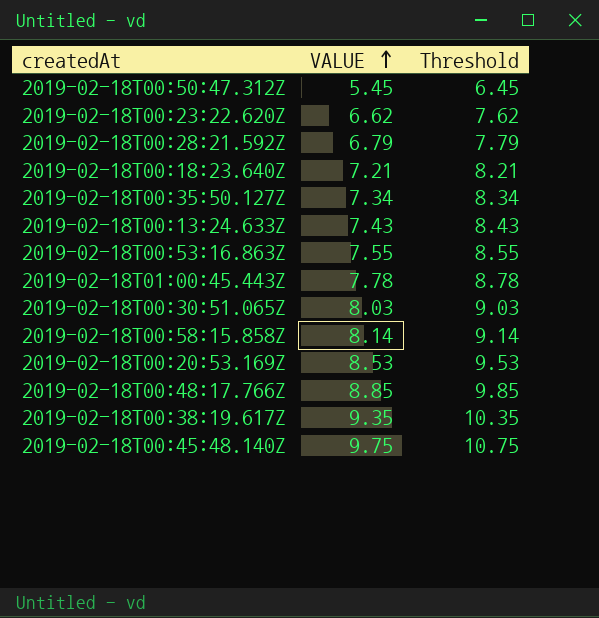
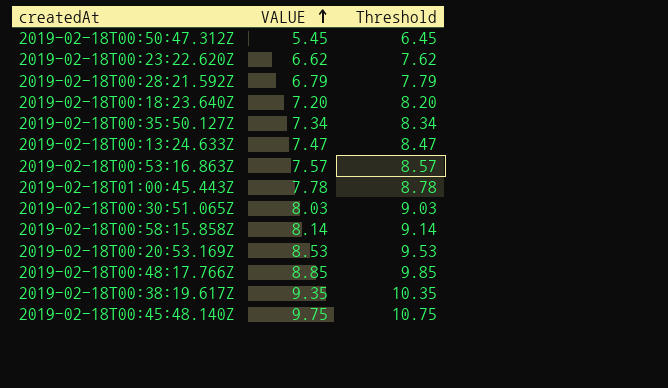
2019-02-18T00:18:23.640Z | VALUE: 7.21 -> 7.20
2019-02-18T00:18:23.640Z | Threshold: 8.21 -> 8.20
2019-02-18T00:13:24.633Z | VALUE: 7.43 -> 7.47
2019-02-18T00:13:24.633Z | Threshold: 8.43 -> 8.47
2019-02-18T00:53:16.863Z | VALUE: 7.55 -> 7.57
2019-02-18T00:53:16.863Z | Threshold: 8.55 -> 8.57

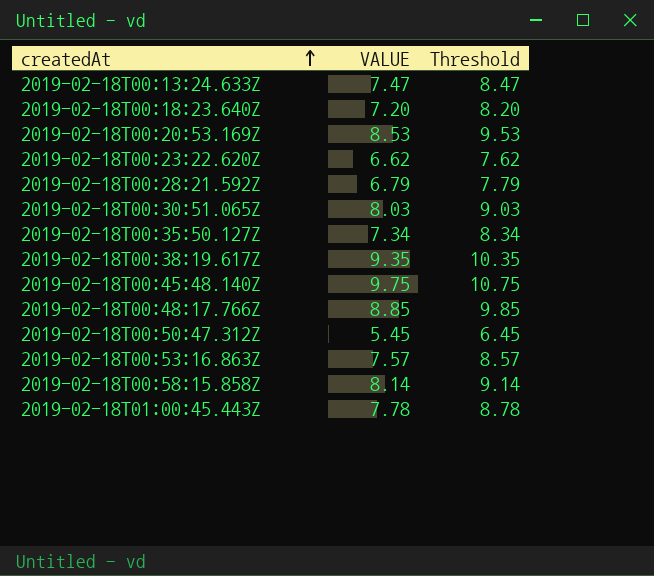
row order: VALUE ascending -> createdAt ascending

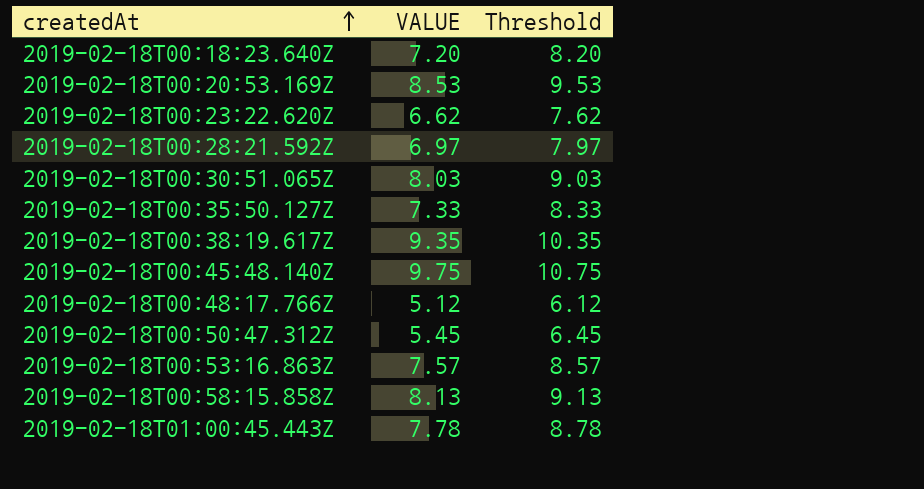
row 2019-02-18T00:13:24.633Z: 7.47 | 8.47 -> none
2019-02-18T00:28:21.592Z | VALUE: 6.79 -> 6.97
2019-02-18T00:28:21.592Z | Threshold: 7.79 -> 7.97
2019-02-18T00:35:50.127Z | VALUE: 7.34 -> 7.33
2019-02-18T00:35:50.127Z | Threshold: 8.34 -> 8.33
2019-02-18T00:48:17.766Z | VALUE: 8.85 -> 5.12
2019-02-18T00:48:17.766Z | Threshold: 9.85 -> 6.12
2019-02-18T00:58:15.858Z | VALUE: 8.14 -> 8.13
2019-02-18T00:58:15.858Z | Threshold: 9.14 -> 9.13

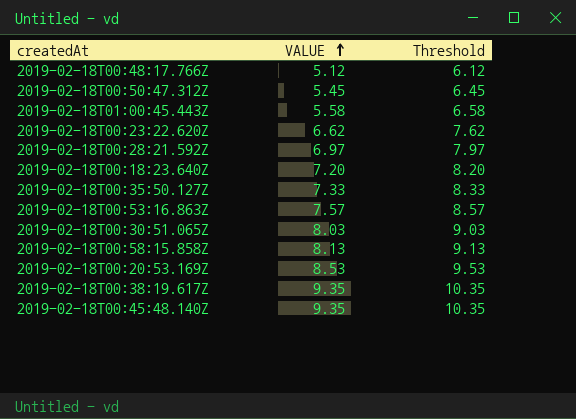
row order: createdAt ascending -> VALUE ascending
2019-02-18T01:00:45.443Z | VALUE: 7.78 -> 5.58
2019-02-18T01:00:45.443Z | Threshold: 8.78 -> 6.58
2019-02-18T00:45:48.140Z | VALUE: 9.75 -> 9.35
2019-02-18T00:45:48.140Z | Threshold: 10.75 -> 10.35

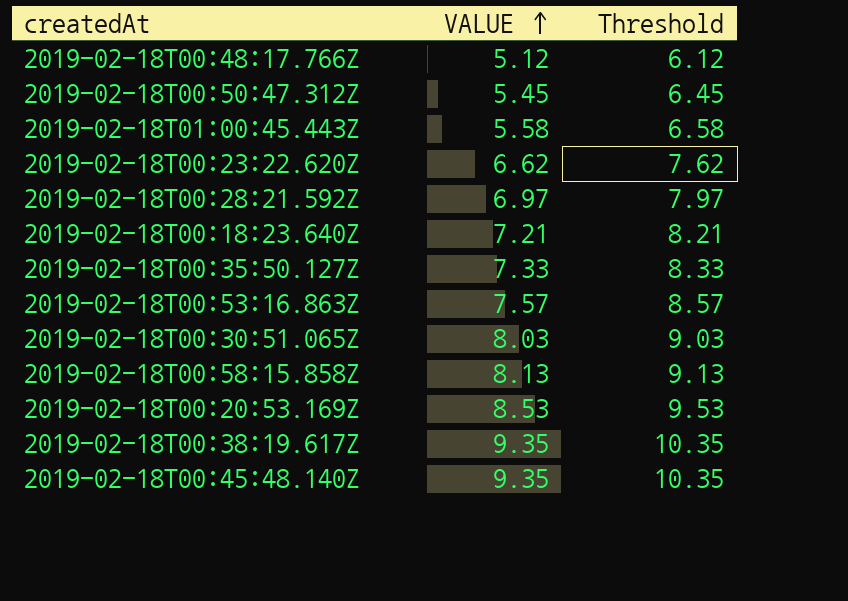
2019-02-18T00:18:23.640Z | VALUE: 7.20 -> 7.21
2019-02-18T00:18:23.640Z | Threshold: 8.20 -> 8.21

